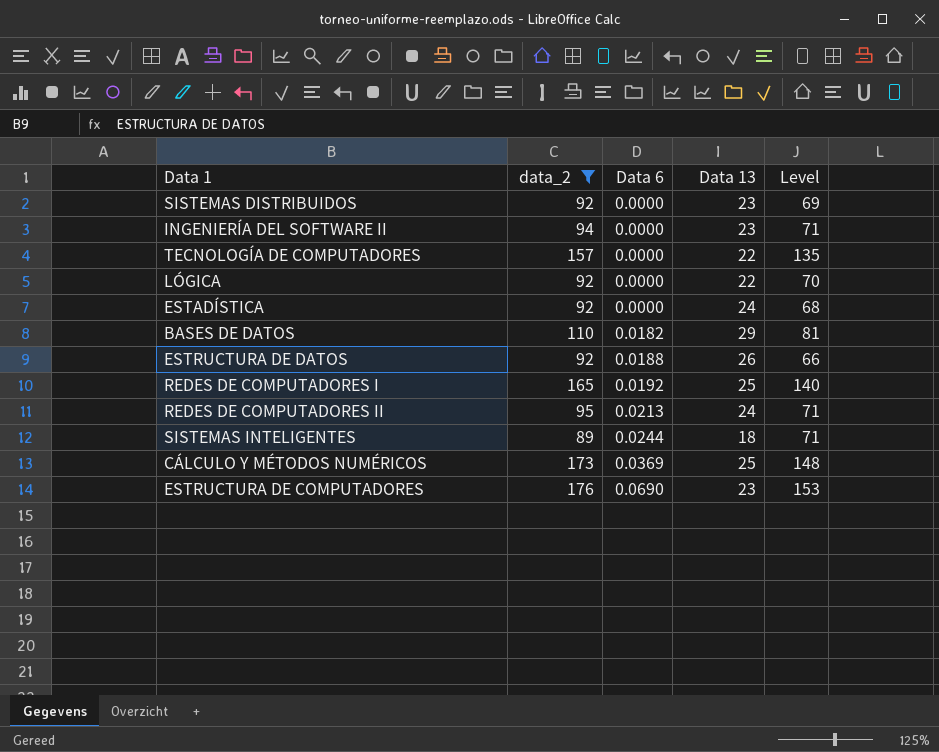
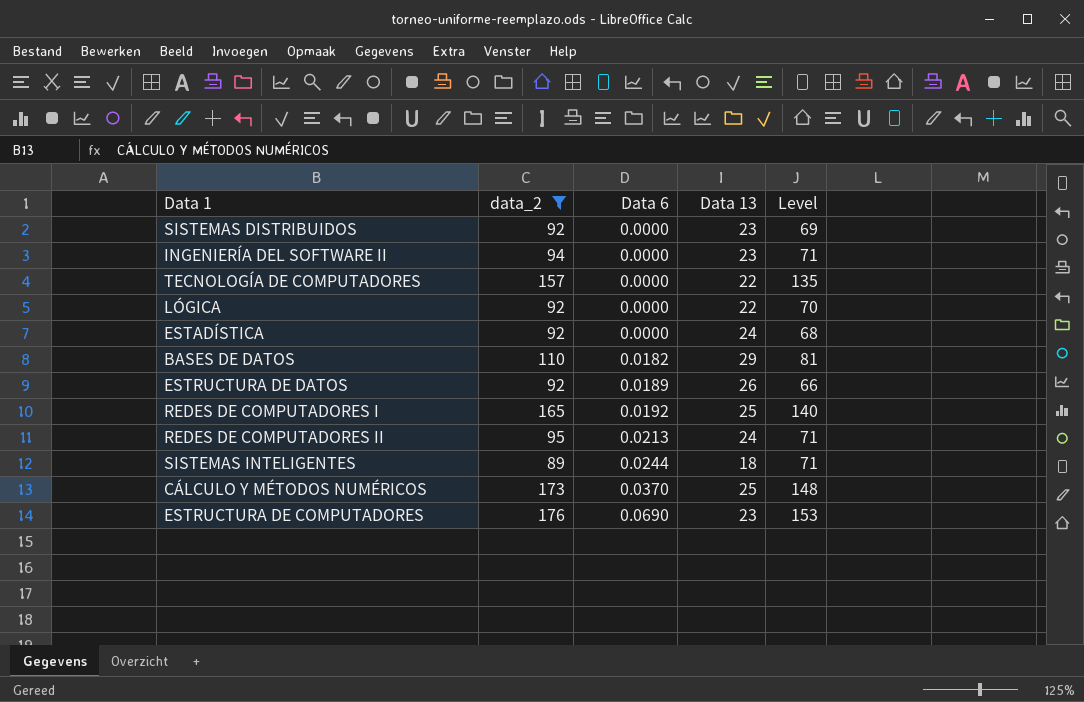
ESTRUCTURA DE DATOS | Data 6: 0.0188 -> 0.0189
CÁLCULO Y MÉTODOS NUMÉRICOS | Data 6: 0.0369 -> 0.0370

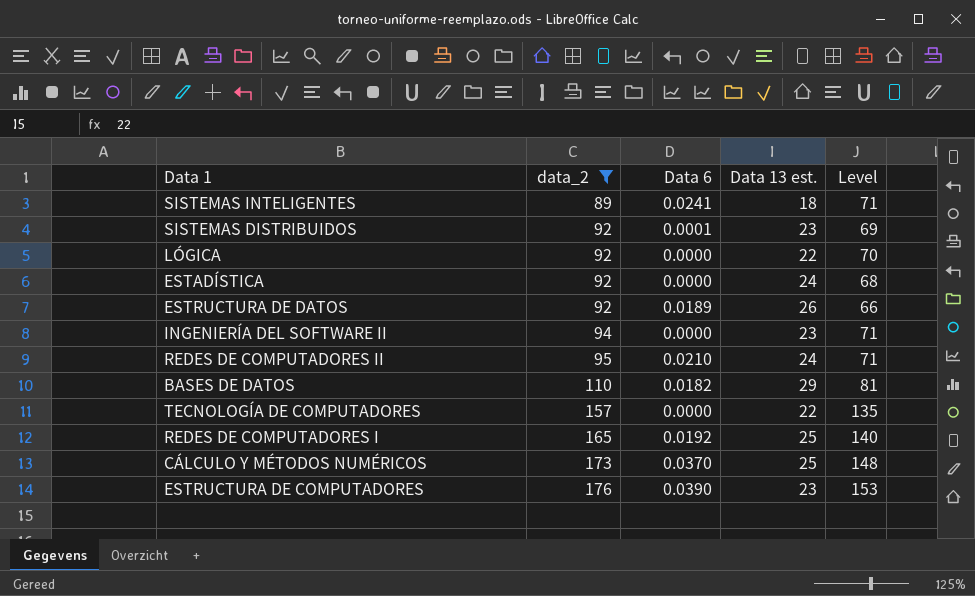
row order: Data 6 ascending -> data_2 ascending
column name: Data 13 -> Data 13 est.
SISTEMAS INTELIGENTES | Data 6: 0.0244 -> 0.0241
SISTEMAS DISTRIBUIDOS | Data 6: 0.0000 -> 0.0001
REDES DE COMPUTADORES II | Data 6: 0.0213 -> 0.0210
ESTRUCTURA DE COMPUTADORES | Data 6: 0.0690 -> 0.0390

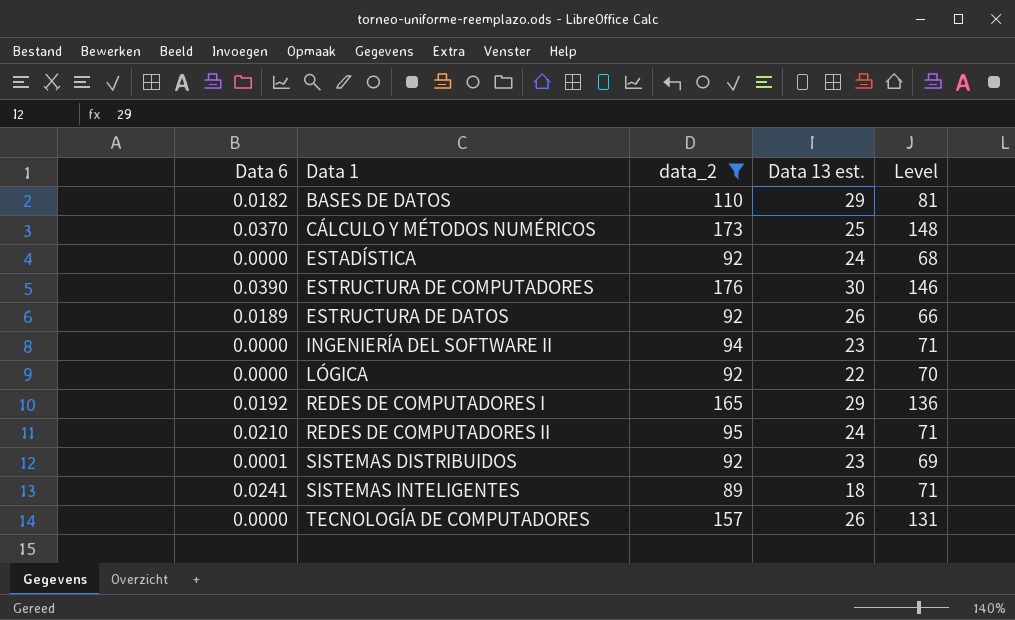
row order: data_2 ascending -> Data 1 ascending
column Data 6 | position: 3 -> 1
ESTRUCTURA DE COMPUTADORES | Data 13 est.: 23 -> 30
ESTRUCTURA DE COMPUTADORES | Level: 153 -> 146
REDES DE COMPUTADORES I | Data 13 est.: 25 -> 29
REDES DE COMPUTADORES I | Level: 140 -> 136
TECNOLOGÍA DE COMPUTADORES | Data 13 est.: 22 -> 26
TECNOLOGÍA DE COMPUTADORES | Level: 135 -> 131

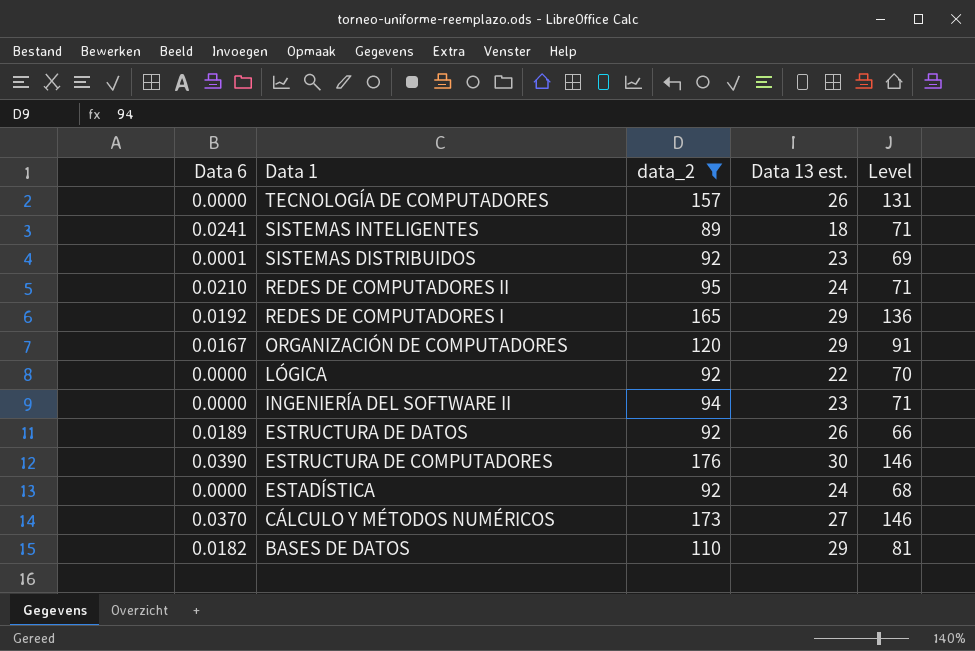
row order: Data 1 ascending -> Data 1 descending
row ORGANIZACIÓN DE COMPUTADORES: none -> 0.0167 | 120 | 29 | 91
CÁLCULO Y MÉTODOS NUMÉRICOS | Data 13 est.: 25 -> 27
CÁLCULO Y MÉTODOS NUMÉRICOS | Level: 148 -> 146

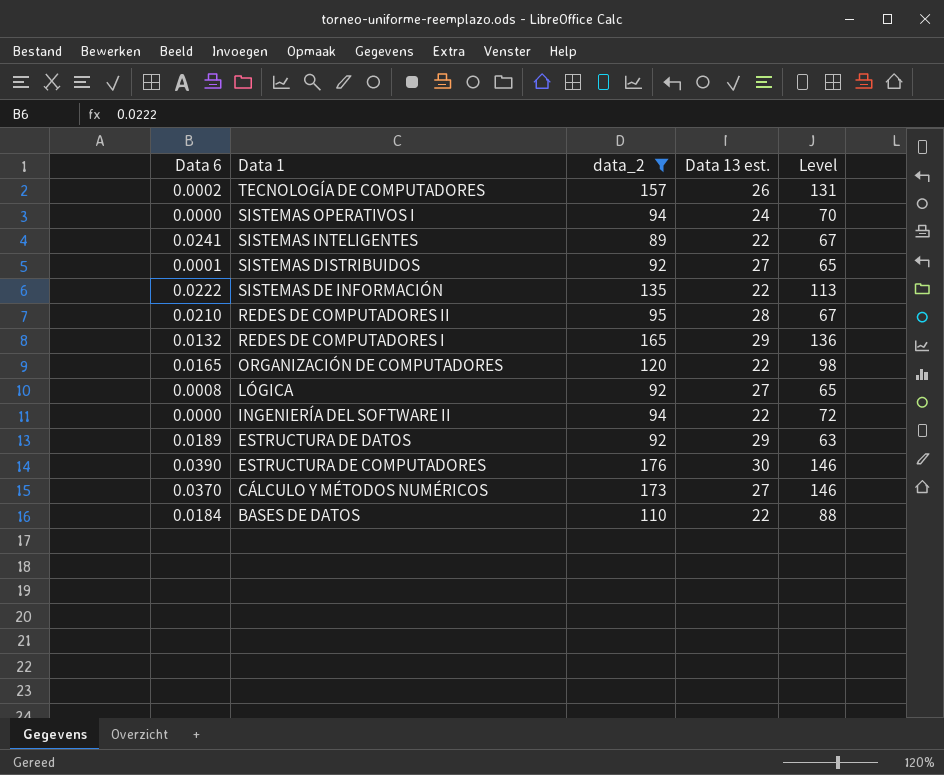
row ESTADÍSTICA: 0.0000 | 92 | 24 | 68 -> none
TECNOLOGÍA DE COMPUTADORES | Data 6: 0.0000 -> 0.0002
row SISTEMAS OPERATIVOS I: none -> 0.0000 | 94 | 24 | 70
SISTEMAS INTELIGENTES | Data 13 est.: 18 -> 22
SISTEMAS INTELIGENTES | Level: 71 -> 67
SISTEMAS DISTRIBUIDOS | Data 13 est.: 23 -> 27
SISTEMAS DISTRIBUIDOS | Level: 69 -> 65
row SISTEMAS DE INFORMACIÓN: none -> 0.0222 | 135 | 22 | 113
REDES DE COMPUTADORES II | Data 13 est.: 24 -> 28
REDES DE COMPUTADORES II | Level: 71 -> 67
REDES DE COMPUTADORES I | Data 6: 0.0192 -> 0.0132
ORGANIZACIÓN DE COMPUTADORES | Data 6: 0.0167 -> 0.0165
ORGANIZACIÓN DE COMPUTADORES | Data 13 est.: 29 -> 22
ORGANIZACIÓN DE COMPUTADORES | Level: 91 -> 98
LÓGICA | Data 6: 0.0000 -> 0.0008
LÓGICA | Data 13 est.: 22 -> 27
LÓGICA | Level: 70 -> 65
INGENIERÍA DEL SOFTWARE II | Data 13 est.: 23 -> 22
INGENIERÍA DEL SOFTWARE II | Level: 71 -> 72
ESTRUCTURA DE DATOS | Data 13 est.: 26 -> 29
ESTRUCTURA DE DATOS | Level: 66 -> 63
BASES DE DATOS | Data 6: 0.0182 -> 0.0184
BASES DE DATOS | Data 13 est.: 29 -> 22
BASES DE DATOS | Level: 81 -> 88

